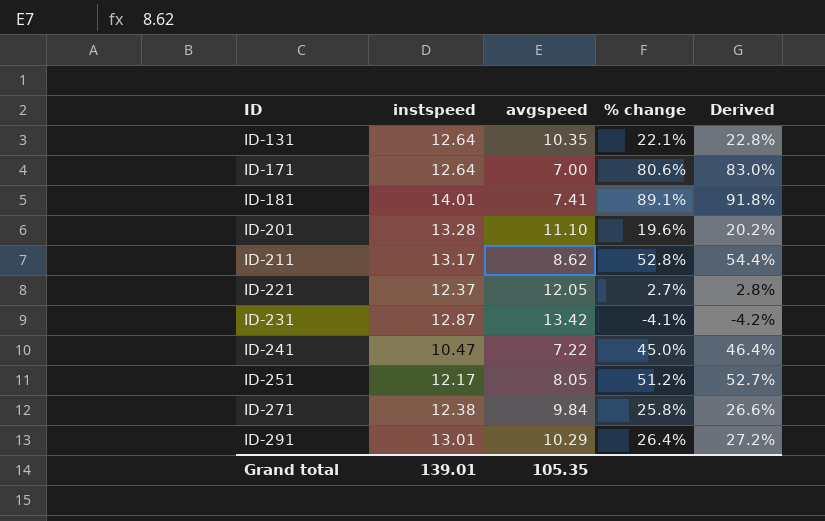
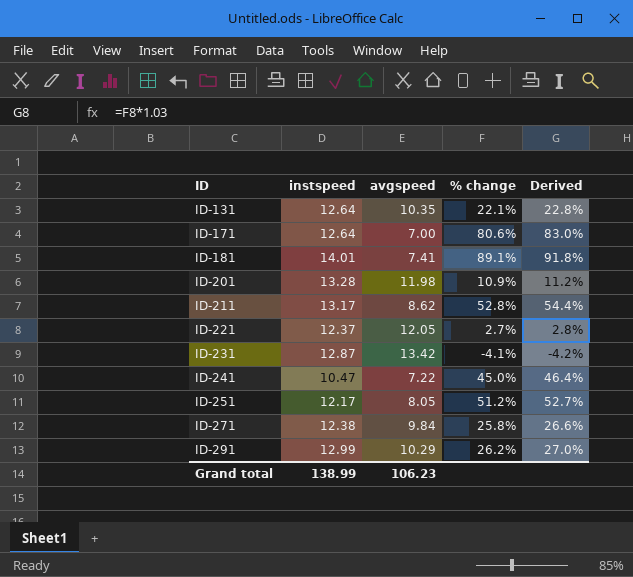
ID-201 | avgspeed: 11.10 -> 11.98
ID-201 | % change: 19.6% -> 10.9%
ID-201 | Derived: 20.2% -> 11.2%
ID-291 | instspeed: 13.01 -> 12.99
ID-291 | % change: 26.4% -> 26.2%
ID-291 | Derived: 27.2% -> 27.0%
Grand total | instspeed: 139.01 -> 138.99
Grand total | avgspeed: 105.35 -> 106.23

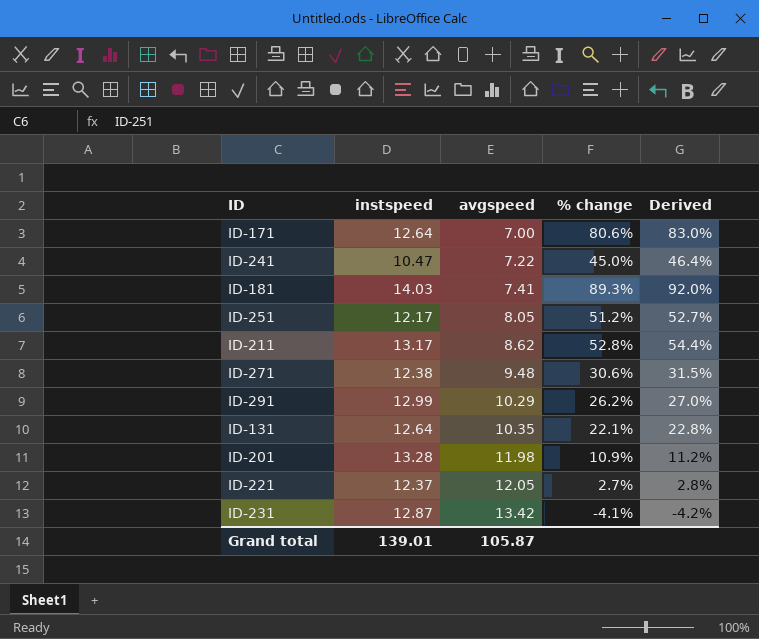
row order: ID ascending -> avgspeed ascending
ID-181 | instspeed: 14.01 -> 14.03
ID-181 | % change: 89.1% -> 89.3%
ID-181 | Derived: 91.8% -> 92.0%
ID-271 | avgspeed: 9.84 -> 9.48
ID-271 | % change: 25.8% -> 30.6%
ID-271 | Derived: 26.6% -> 31.5%
Grand total | instspeed: 138.99 -> 139.01
Grand total | avgspeed: 106.23 -> 105.87

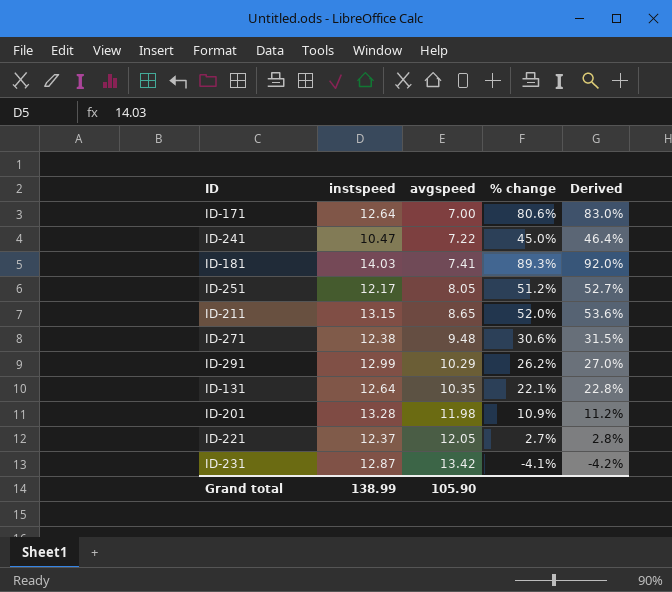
ID-211 | instspeed: 13.17 -> 13.15
ID-211 | avgspeed: 8.62 -> 8.65
ID-211 | % change: 52.8% -> 52.0%
ID-211 | Derived: 54.4% -> 53.6%
Grand total | instspeed: 139.01 -> 138.99
Grand total | avgspeed: 105.87 -> 105.90

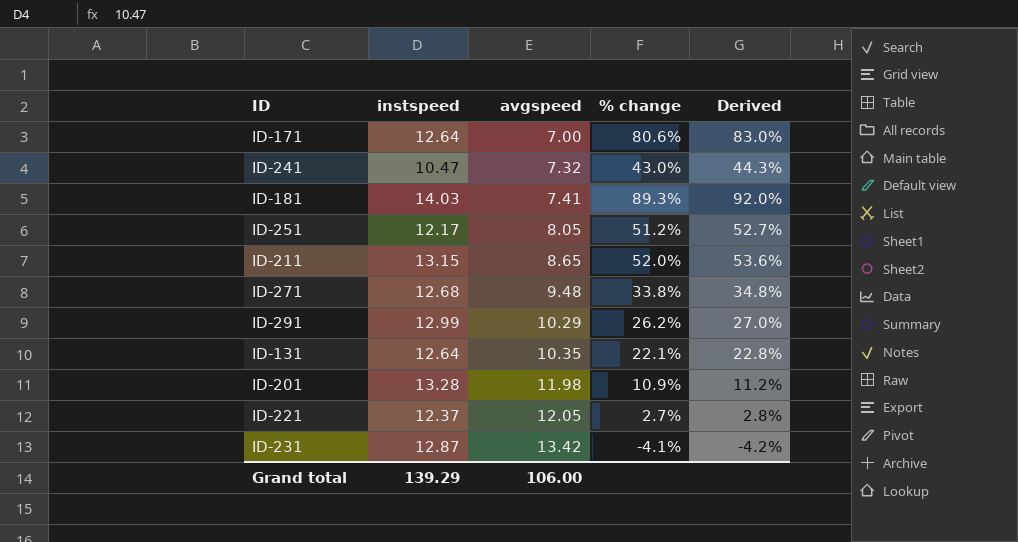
ID-241 | avgspeed: 7.22 -> 7.32
ID-241 | % change: 45.0% -> 43.0%
ID-241 | Derived: 46.4% -> 44.3%
ID-271 | instspeed: 12.38 -> 12.68
ID-271 | % change: 30.6% -> 33.8%
ID-271 | Derived: 31.5% -> 34.8%
Grand total | instspeed: 138.99 -> 139.29
Grand total | avgspeed: 105.90 -> 106.00

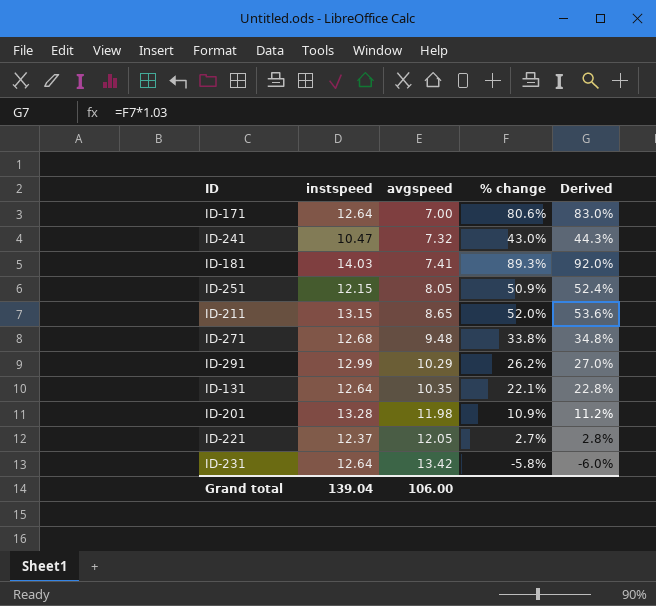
ID-251 | instspeed: 12.17 -> 12.15
ID-251 | % change: 51.2% -> 50.9%
ID-251 | Derived: 52.7% -> 52.4%
ID-231 | instspeed: 12.87 -> 12.64
ID-231 | % change: -4.1% -> -5.8%
ID-231 | Derived: -4.2% -> -6.0%
Grand total | instspeed: 139.29 -> 139.04

